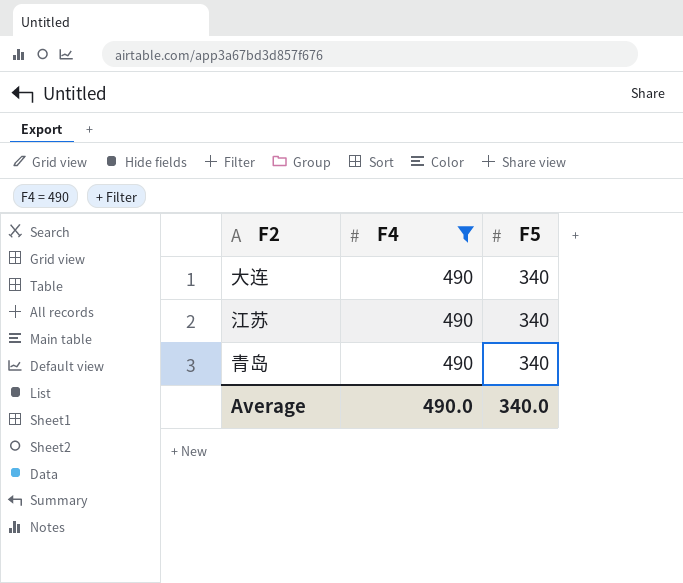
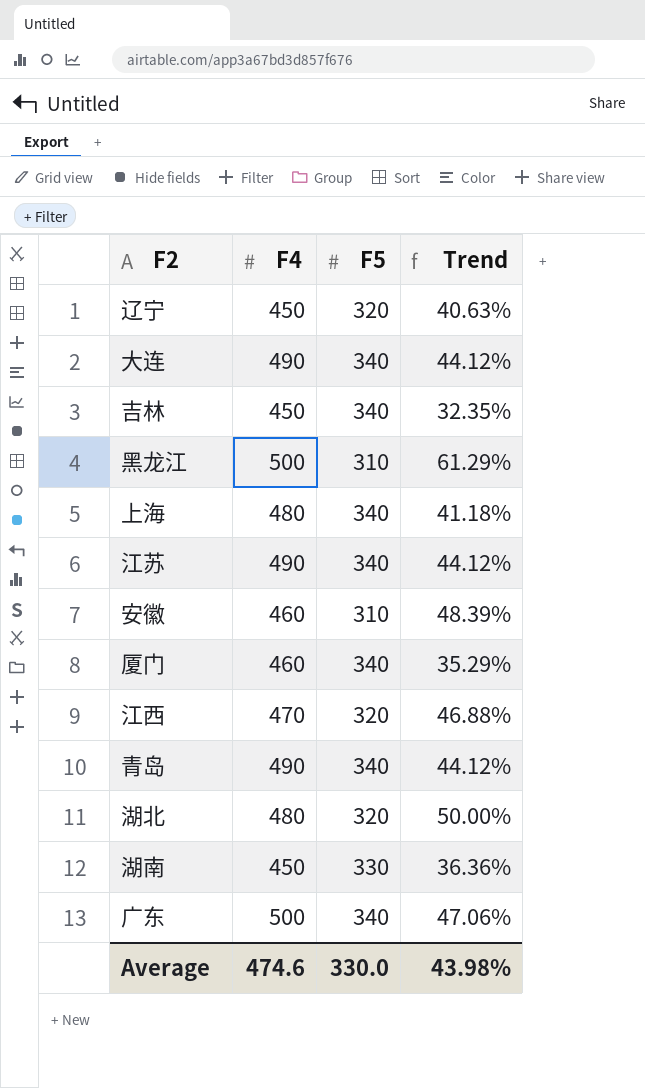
filter: F4 = 490 -> none
column Trend | formula: none -> ([F4] - [F5]) / [F5]
Average | F4: 490.0 -> 474.6
Average | F5: 340.0 -> 330.0

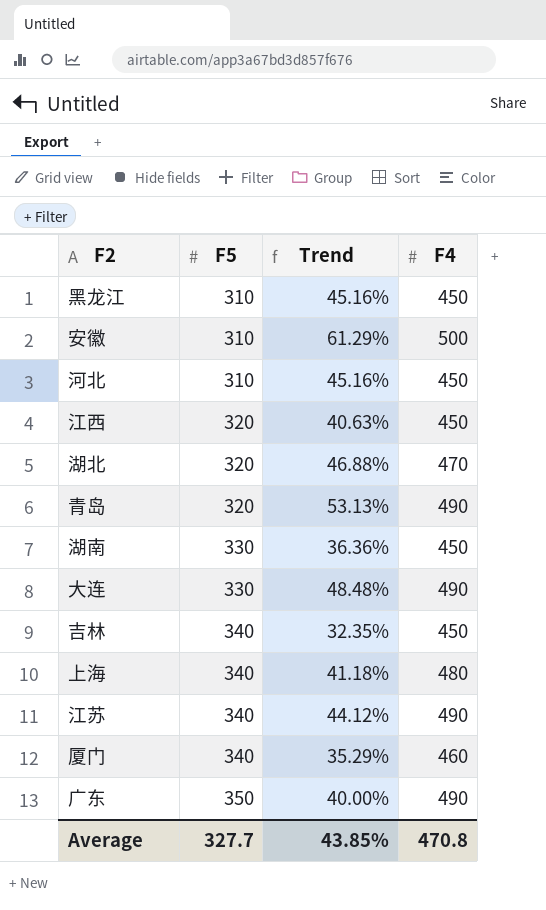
row order: none -> F5 ascending
column F4 | position: 2 -> 4
row 辽宁: 450 | 320 | 40.63% -> none
黑龙江 | Trend: 61.29% -> 45.16%
黑龙江 | F4: 500 -> 450
安徽 | Trend: 48.39% -> 61.29%
安徽 | F4: 460 -> 500
row 河北: none -> 310 | 45.16% | 450
江西 | Trend: 46.88% -> 40.63%
江西 | F4: 470 -> 450
湖北 | Trend: 50.00% -> 46.88%
湖北 | F4: 480 -> 470
青岛 | F5: 340 -> 320
青岛 | Trend: 44.12% -> 53.13%
大连 | F5: 340 -> 330
大连 | Trend: 44.12% -> 48.48%
广东 | F5: 340 -> 350
广东 | Trend: 47.06% -> 40.00%
广东 | F4: 500 -> 490
Average | F5: 330.0 -> 327.7
Average | Trend: 43.98% -> 43.85%
Average | F4: 474.6 -> 470.8

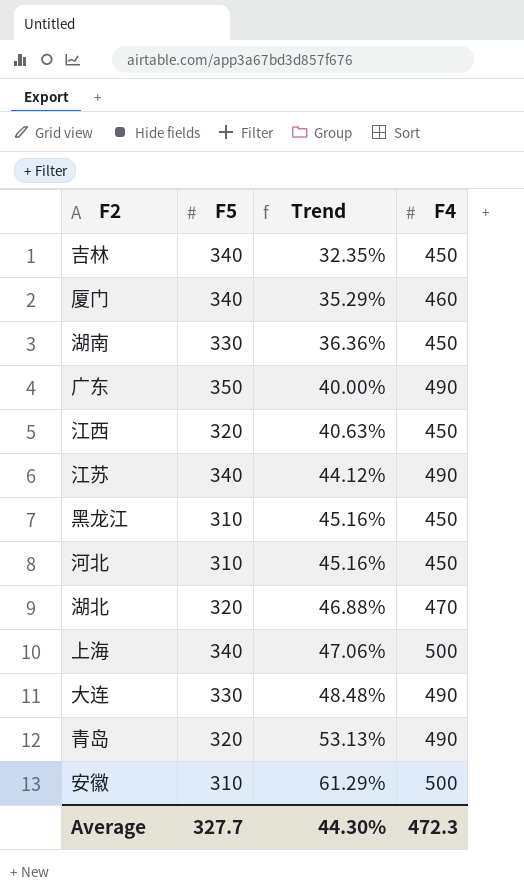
row order: F5 ascending -> Trend ascending
上海 | Trend: 41.18% -> 47.06%
上海 | F4: 480 -> 500
Average | Trend: 43.85% -> 44.30%
Average | F4: 470.8 -> 472.3

